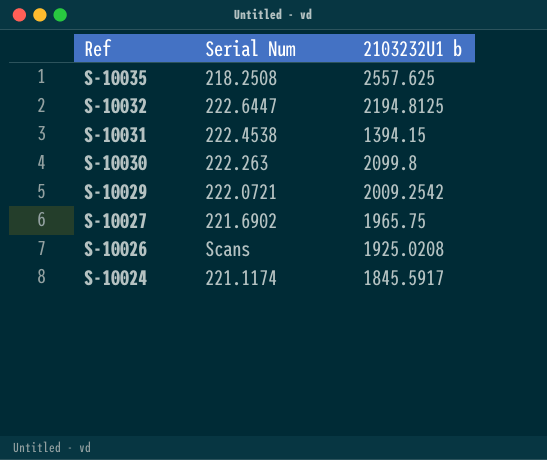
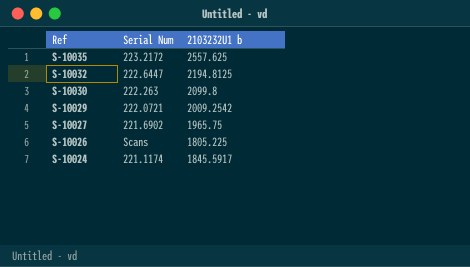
row S-10031: 222.4538 | 1394.15 -> none
S-10035 | Serial Num: 218.2508 -> 223.2172
S-10026 | 2103232U1 b: 1925.0208 -> 1805.225

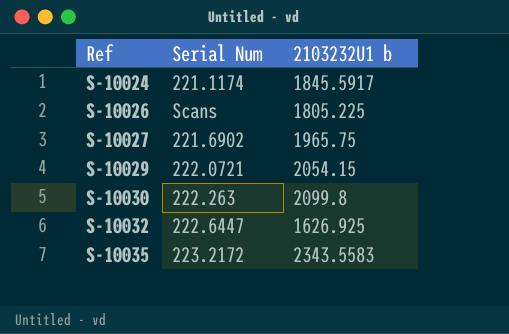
row order: Ref descending -> Ref ascending
S-10029 | 2103232U1 b: 2009.2542 -> 2054.15
S-10032 | 2103232U1 b: 2194.8125 -> 1626.925
S-10035 | 2103232U1 b: 2557.625 -> 2343.5583

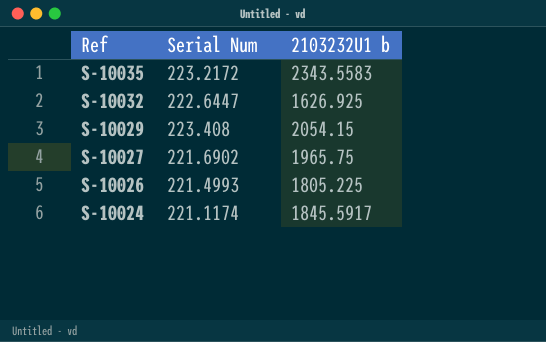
row order: Ref ascending -> Ref descending
row S-10030: 222.263 | 2099.8 -> none
S-10029 | Serial Num: 222.0721 -> 223.408
S-10026 | Serial Num: Scans -> 221.4993

